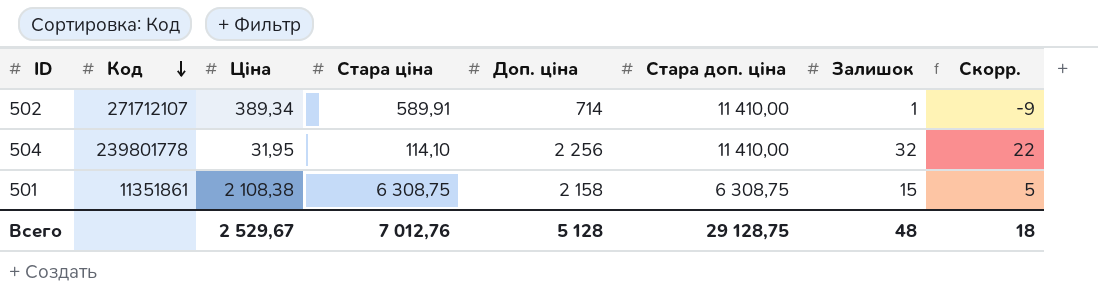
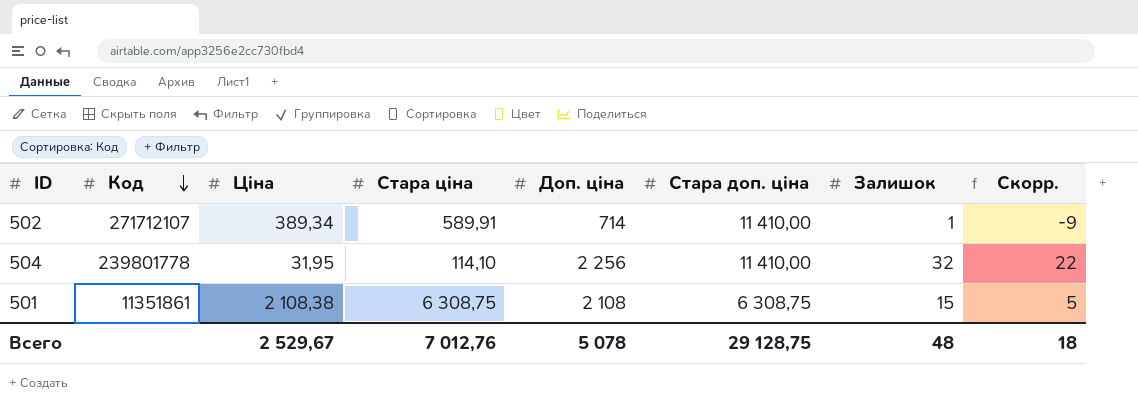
501 | Доп. ціна: 2 158 -> 2 108
Всего | Доп. ціна: 5 128 -> 5 078

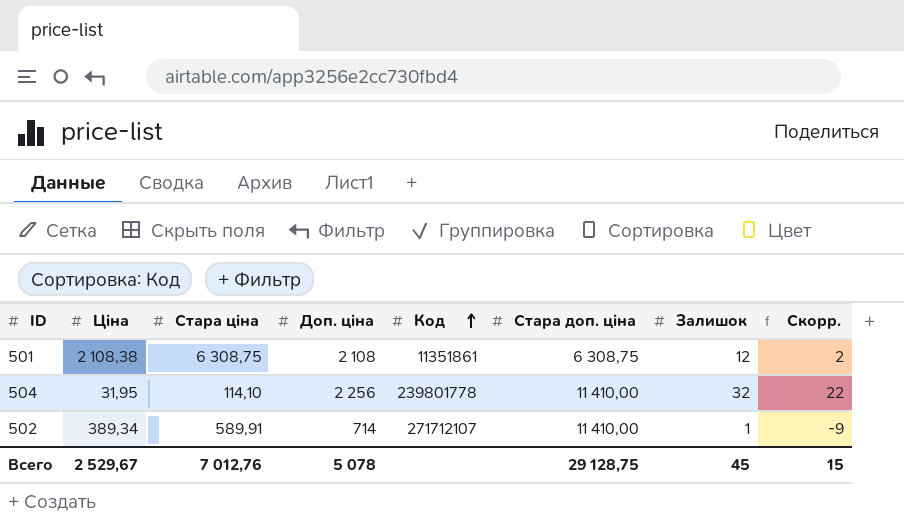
row order: Код descending -> Код ascending
column Код | position: 2 -> 5
501 | Залишок: 15 -> 12
501 | Скорр.: 5 -> 2
Всего | Залишок: 48 -> 45
Всего | Скорр.: 18 -> 15

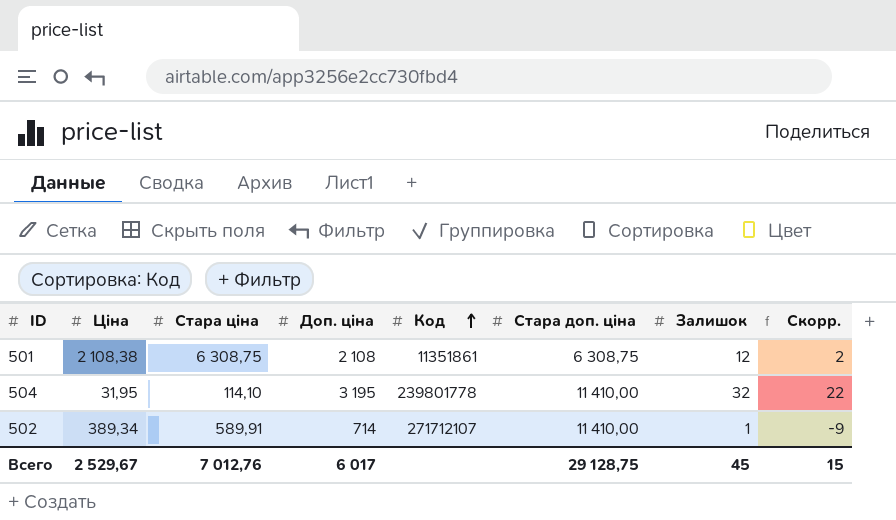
504 | Доп. ціна: 2 256 -> 3 195
Всего | Доп. ціна: 5 078 -> 6 017

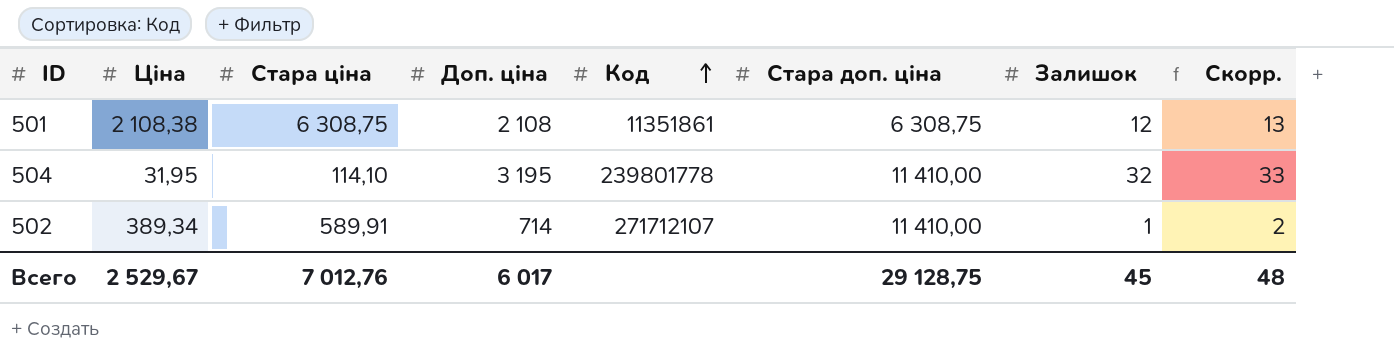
column Скорр. | formula: [Залишок] - 10 -> [Залишок] + 1
Всего | Скорр.: 15 -> 48

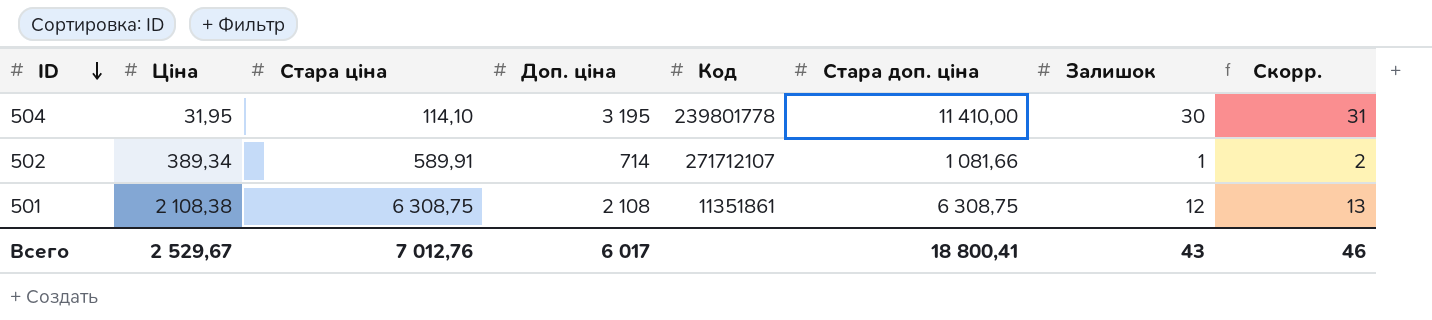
row order: Код ascending -> ID descending
504 | Залишок: 32 -> 30
504 | Скорр.: 33 -> 31
502 | Стара доп. ціна: 11 410,00 -> 1 081,66
Всего | Стара доп. ціна: 29 128,75 -> 18 800,41
Всего | Залишок: 45 -> 43
Всего | Скорр.: 48 -> 46

